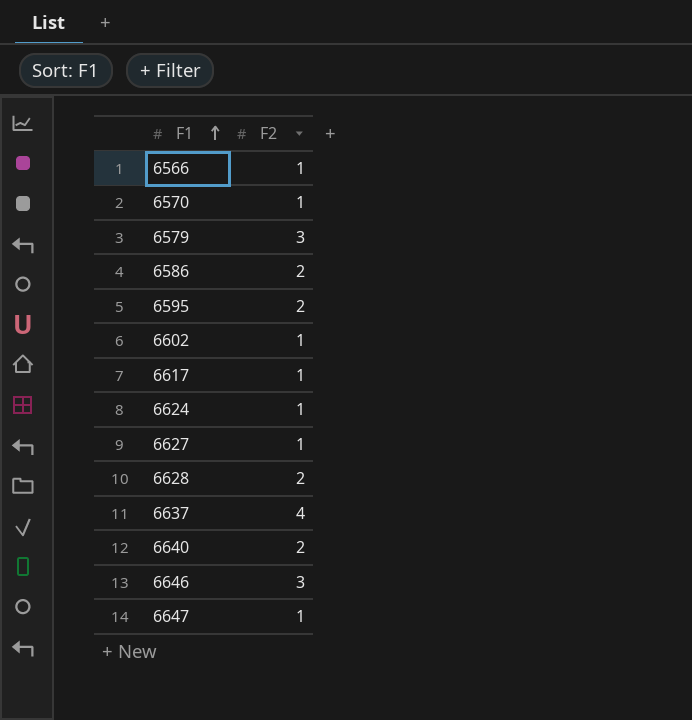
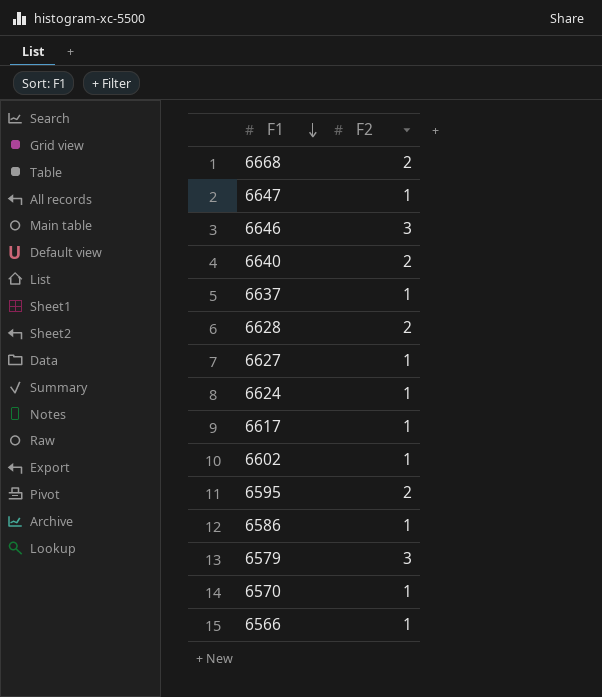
row order: F1 ascending -> F1 descending
row 6668: none -> 2
6637 | F2: 4 -> 1
6586 | F2: 2 -> 1

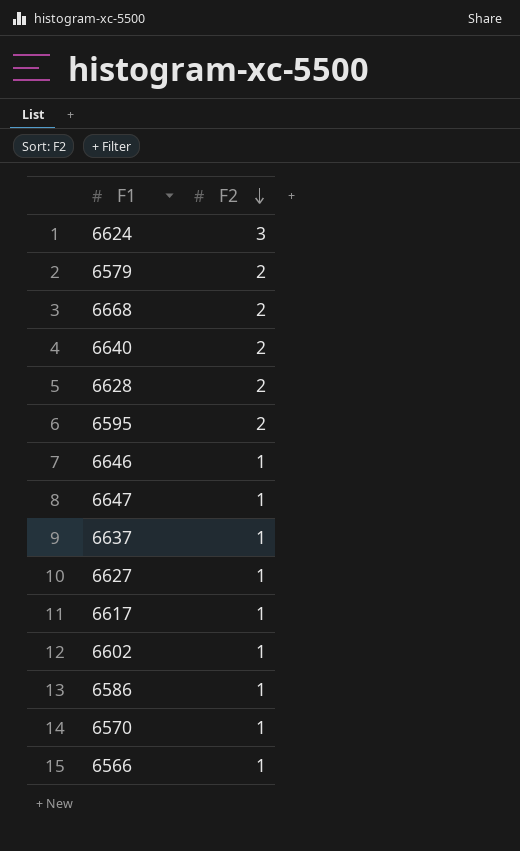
row order: F1 descending -> F2 descending
6624 | F2: 1 -> 3
6579 | F2: 3 -> 2
6646 | F2: 3 -> 1

